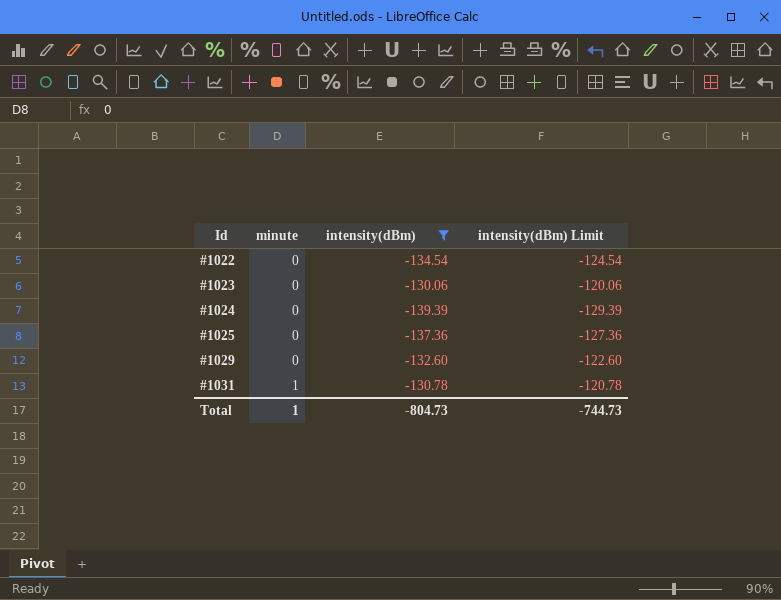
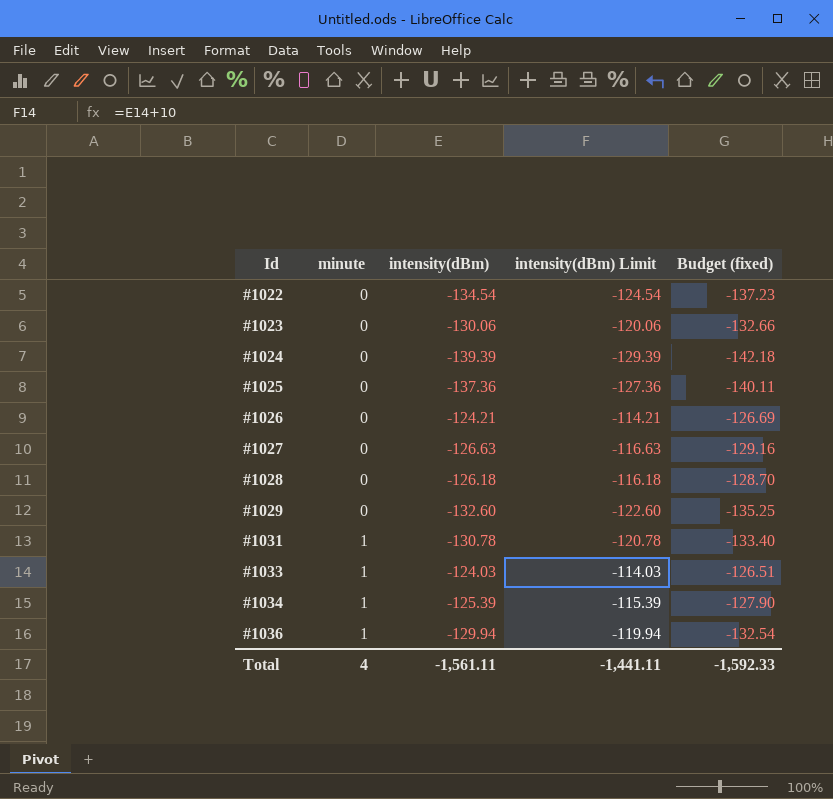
filter: intensity(dBm) <= -130.06 -> none
column Budget (fixed) | formula: none -> [intensity(dBm)] * 1.02
Total | minute: 1 -> 4
Total | intensity(dBm): -804.73 -> -1,561.11
Total | intensity(dBm) Limit: -744.73 -> -1,441.11

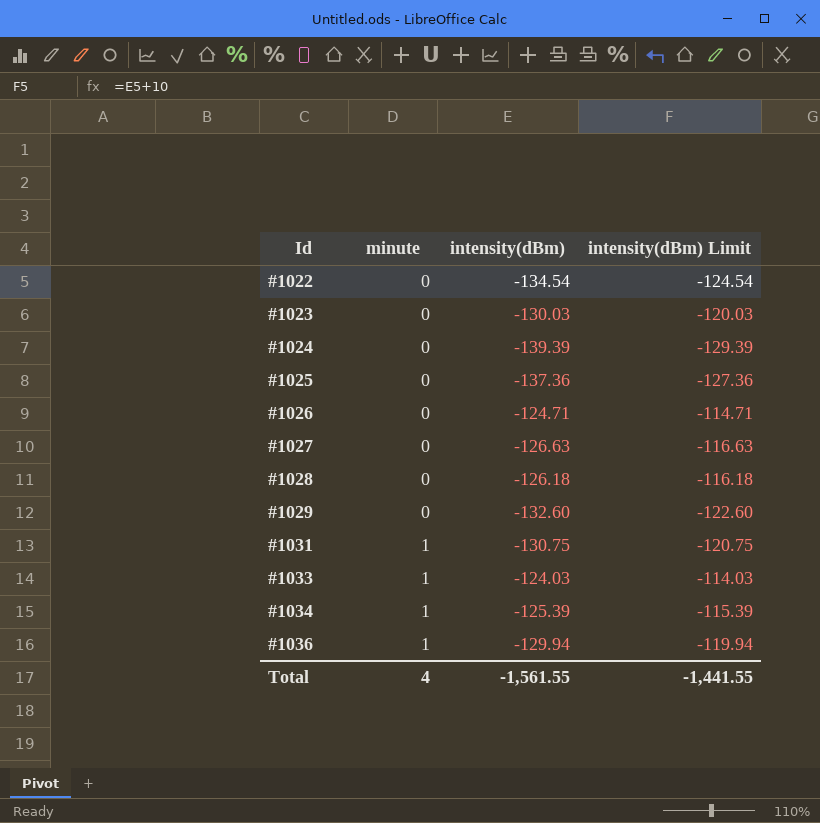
column Budget (fixed) | formula: [intensity(dBm)] * 1.02 -> none
#1023 | intensity(dBm): -130.06 -> -130.03
#1023 | intensity(dBm) Limit: -120.06 -> -120.03
#1026 | intensity(dBm): -124.21 -> -124.71
#1026 | intensity(dBm) Limit: -114.21 -> -114.71
#1031 | intensity(dBm): -130.78 -> -130.75
#1031 | intensity(dBm) Limit: -120.78 -> -120.75
Total | intensity(dBm): -1,561.11 -> -1,561.55
Total | intensity(dBm) Limit: -1,441.11 -> -1,441.55

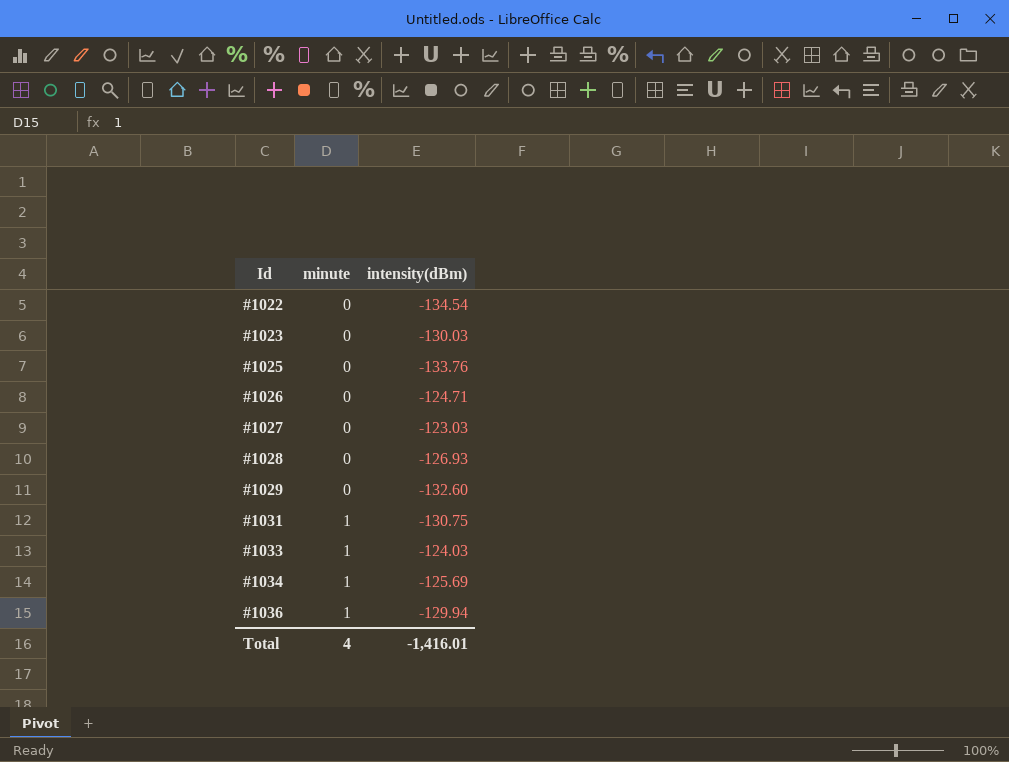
column intensity(dBm) Limit | formula: [intensity(dBm)] + 10 -> none
row #1024: 0 | -139.39 | -129.39 -> none
#1025 | intensity(dBm): -137.36 -> -133.76
#1027 | intensity(dBm): -126.63 -> -123.03
#1028 | intensity(dBm): -126.18 -> -126.93
#1034 | intensity(dBm): -125.39 -> -125.69
Total | intensity(dBm): -1,561.55 -> -1,416.01

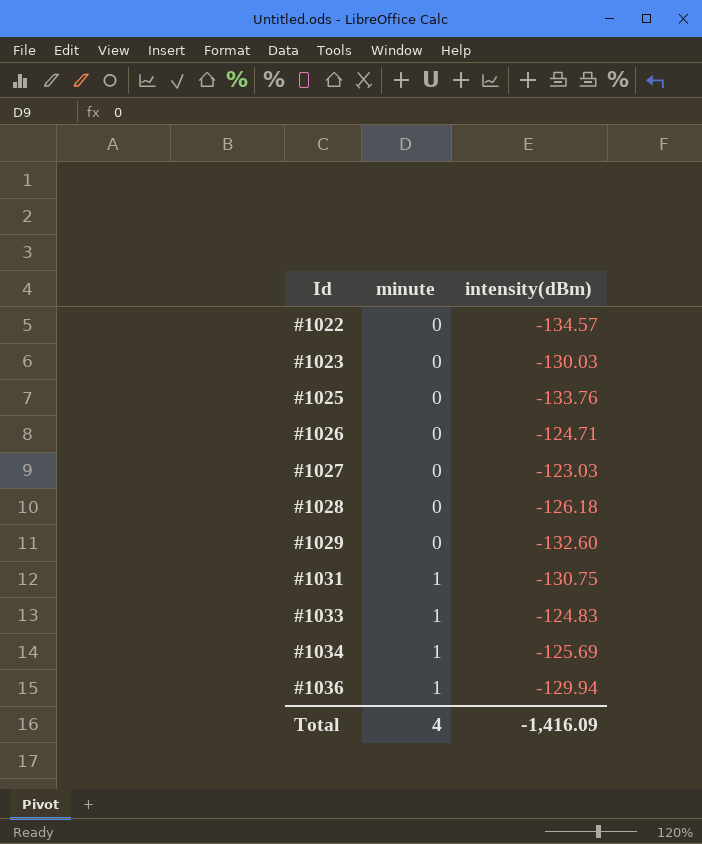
#1022 | intensity(dBm): -134.54 -> -134.57
#1028 | intensity(dBm): -126.93 -> -126.18
#1033 | intensity(dBm): -124.03 -> -124.83
Total | intensity(dBm): -1,416.01 -> -1,416.09

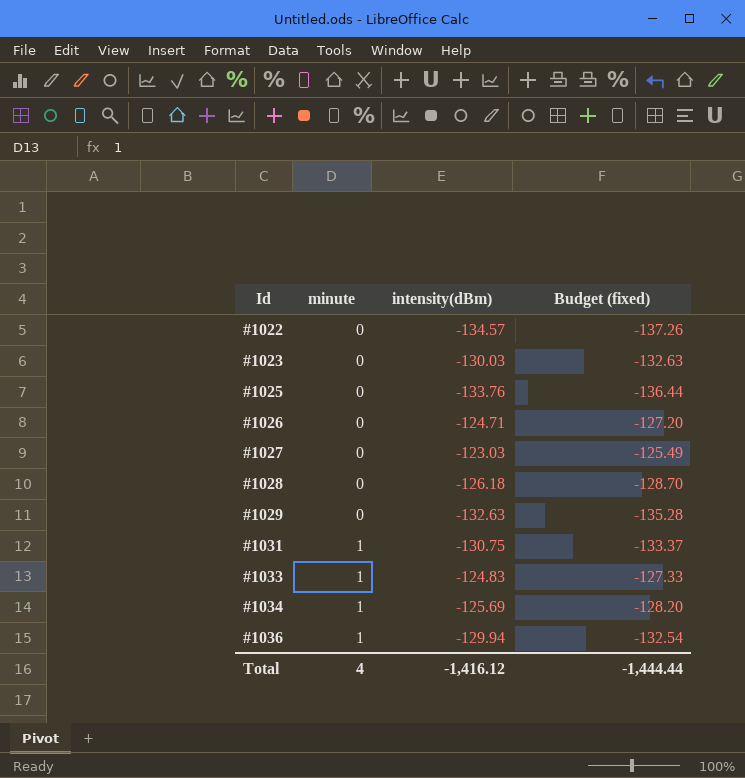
column Budget (fixed) | formula: none -> [intensity(dBm)] * 1.02
#1029 | intensity(dBm): -132.60 -> -132.63
Total | intensity(dBm): -1,416.09 -> -1,416.12

